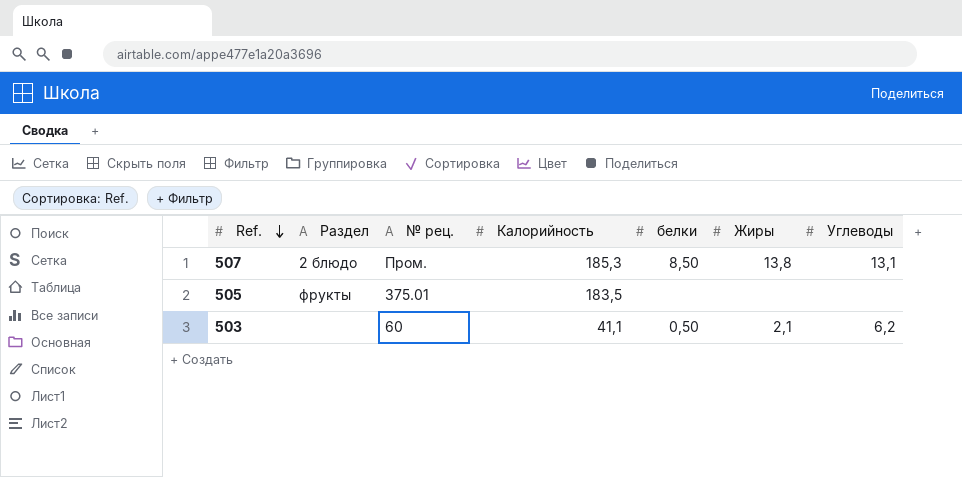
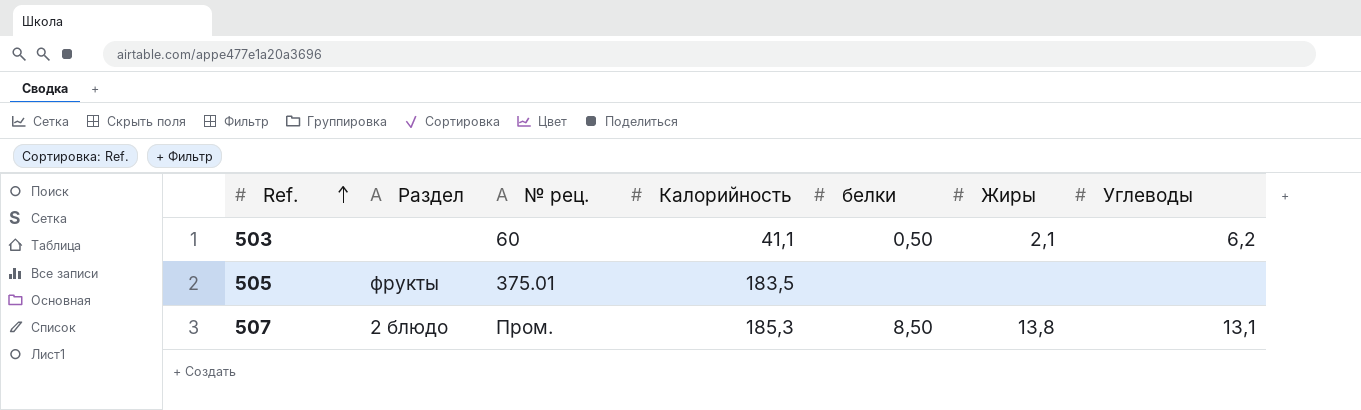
row order: Ref. descending -> Ref. ascending

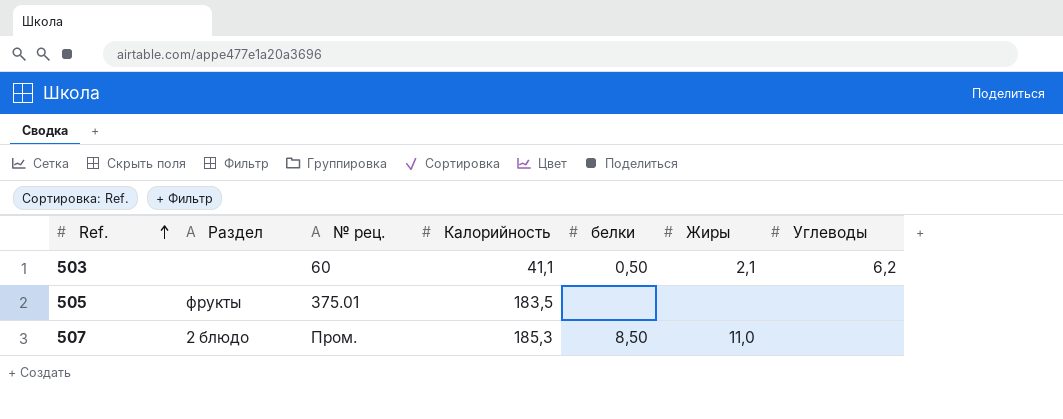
507 | Жиры: 13,8 -> 11,0
507 | Углеводы: 13,1 -> none

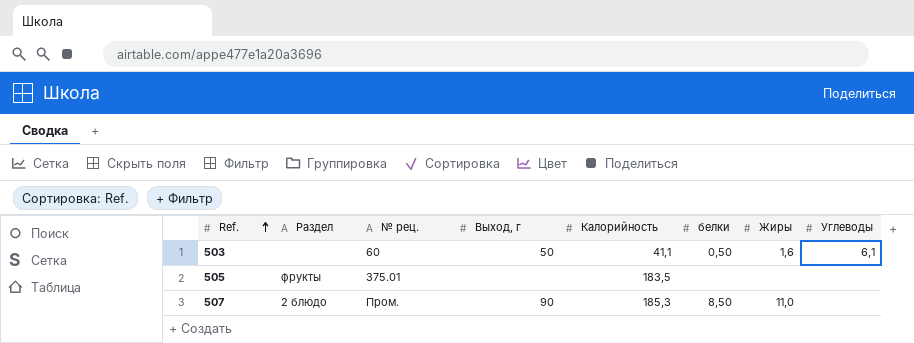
column Выход, г | position: none -> 4
503 | Жиры: 2,1 -> 1,6
503 | Углеводы: 6,2 -> 6,1

